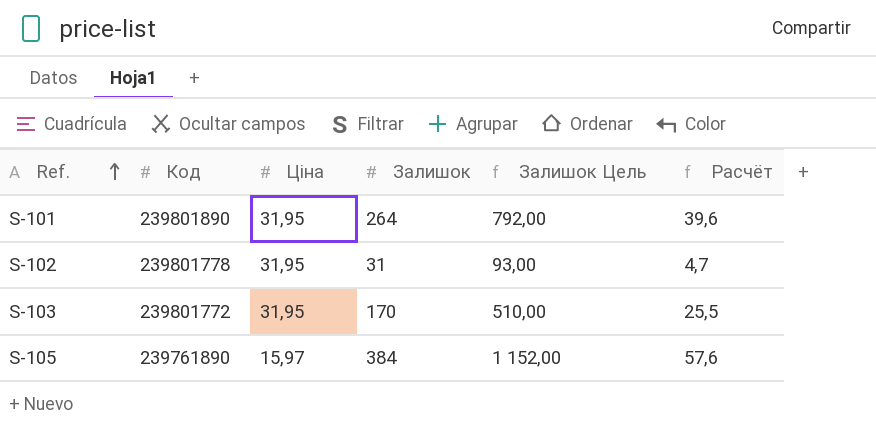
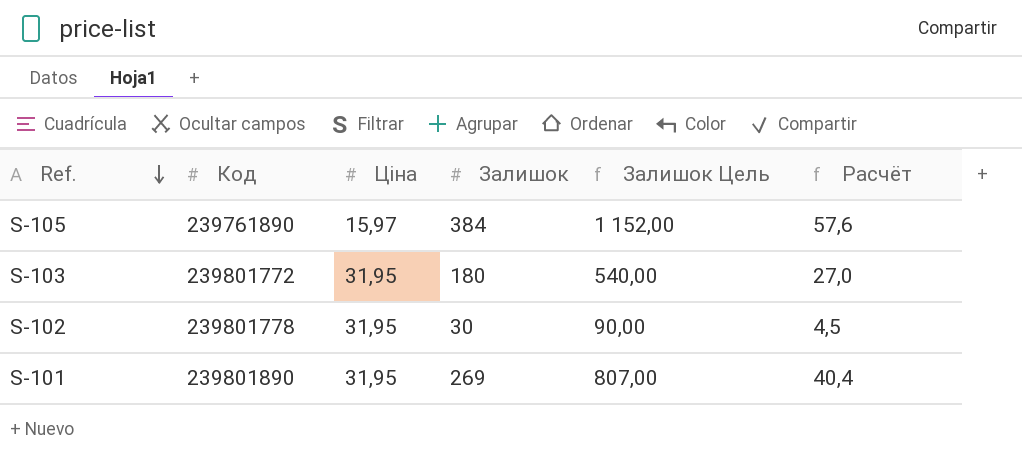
row order: Ref. ascending -> Ref. descending
S-103 | Залишок: 170 -> 180
S-103 | Залишок Цель: 510,00 -> 540,00
S-103 | Расчёт: 25,5 -> 27,0
S-102 | Залишок: 31 -> 30
S-102 | Залишок Цель: 93,00 -> 90,00
S-102 | Расчёт: 4,7 -> 4,5
S-101 | Залишок: 264 -> 269
S-101 | Залишок Цель: 792,00 -> 807,00
S-101 | Расчёт: 39,6 -> 40,4

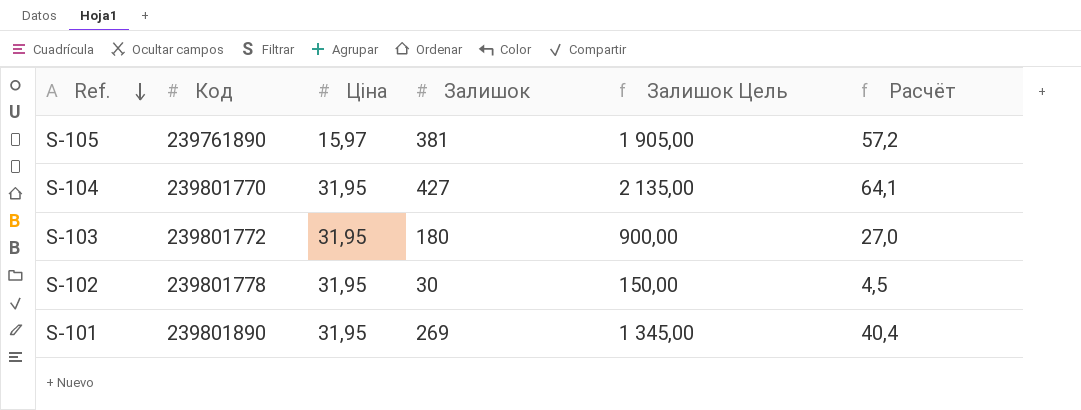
column Залишок Цель | formula: [Залишок] * 3 -> [Залишок] * 5
S-105 | Залишок: 384 -> 381
S-105 | Расчёт: 57,6 -> 57,2
row S-104: none -> 239801770 | 31,95 | 427 | 2 135,00 | 64,1

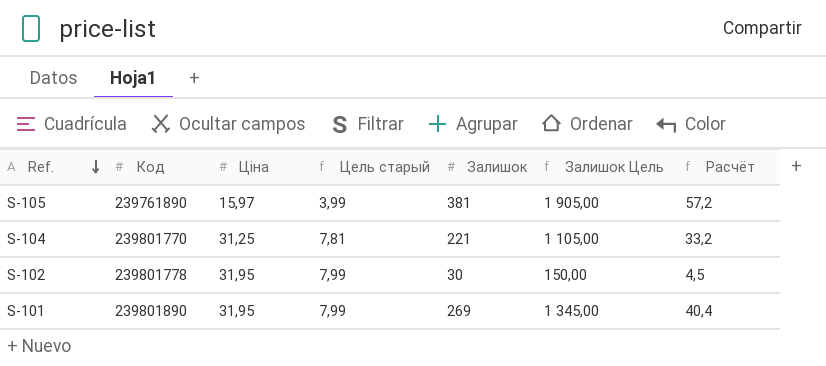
column Цель старый | formula: none -> [Ціна] * 0,25
row S-103: 239801772 | 31,95 | 180 | 900,00 | 27,0 -> none
S-104 | Ціна: 31,95 -> 31,25
S-104 | Залишок: 427 -> 221
S-104 | Залишок Цель: 2 135,00 -> 1 105,00
S-104 | Расчёт: 64,1 -> 33,2

